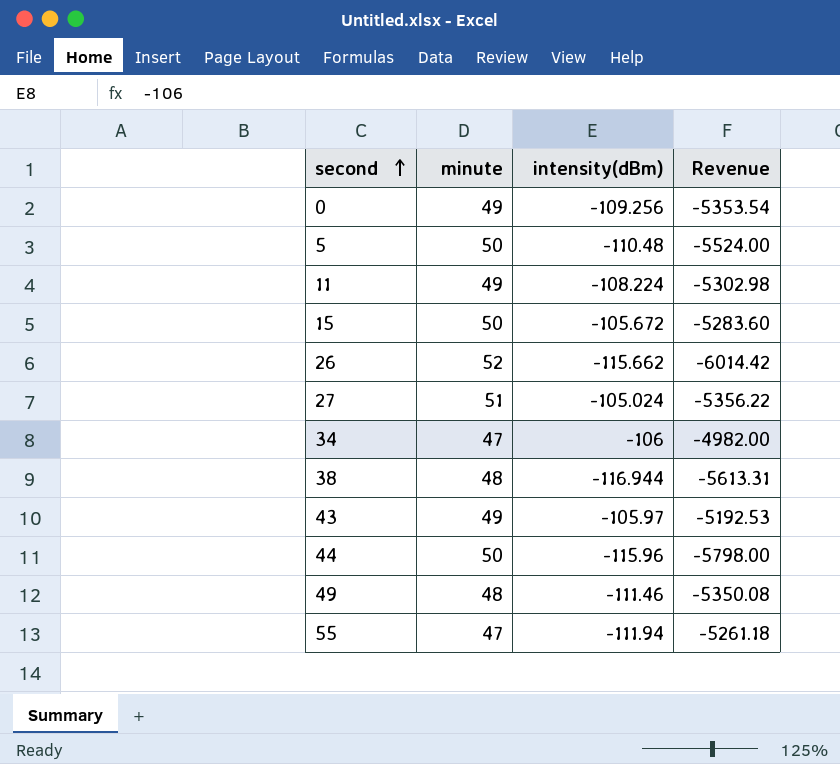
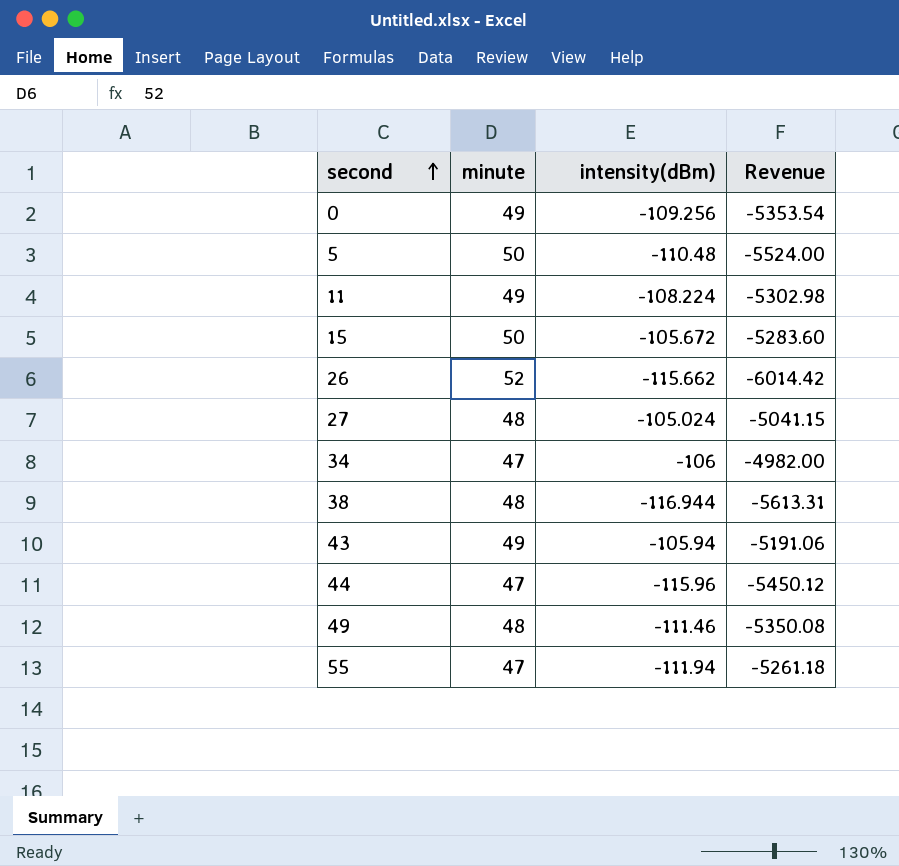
27 | minute: 51 -> 48
27 | Revenue: -5356.22 -> -5041.15
43 | intensity(dBm): -105.97 -> -105.94
43 | Revenue: -5192.53 -> -5191.06
44 | minute: 50 -> 47
44 | Revenue: -5798.00 -> -5450.12

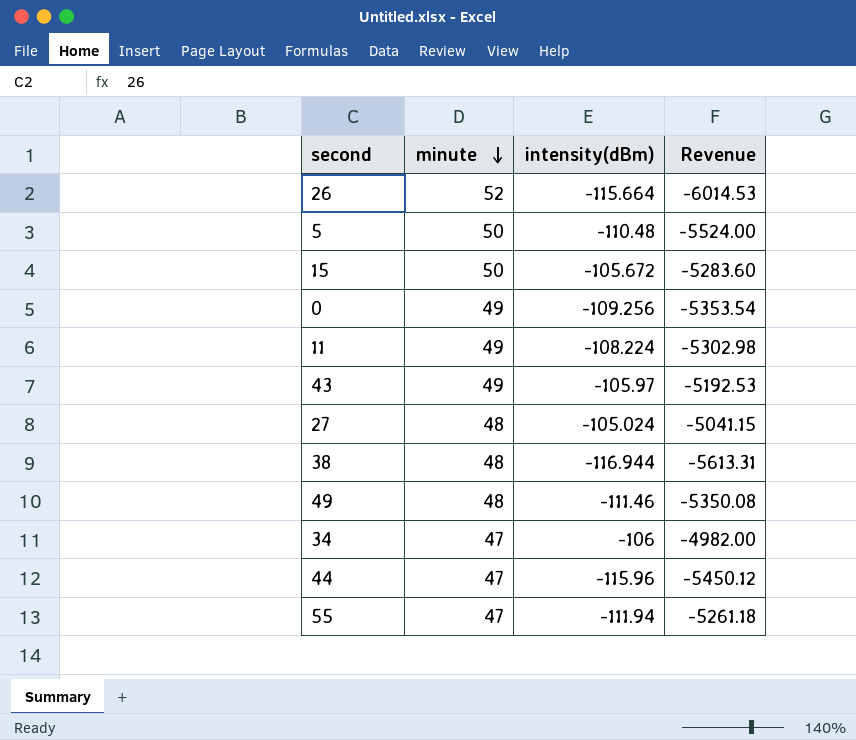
row order: second ascending -> minute descending
26 | intensity(dBm): -115.662 -> -115.664
26 | Revenue: -6014.42 -> -6014.53
43 | intensity(dBm): -105.94 -> -105.97
43 | Revenue: -5191.06 -> -5192.53

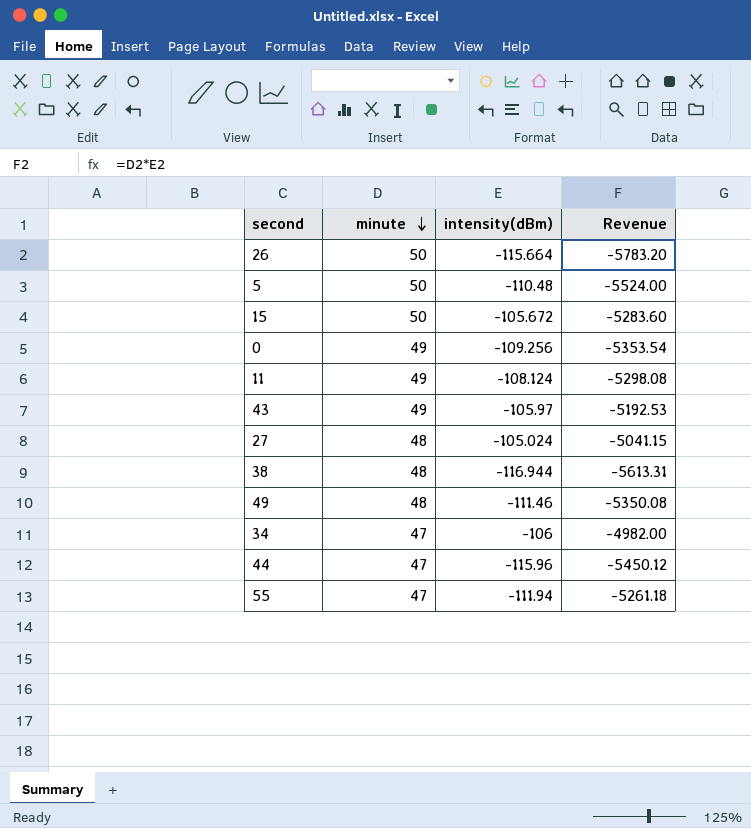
26 | minute: 52 -> 50
26 | Revenue: -6014.53 -> -5783.20
11 | intensity(dBm): -108.224 -> -108.124
11 | Revenue: -5302.98 -> -5298.08

